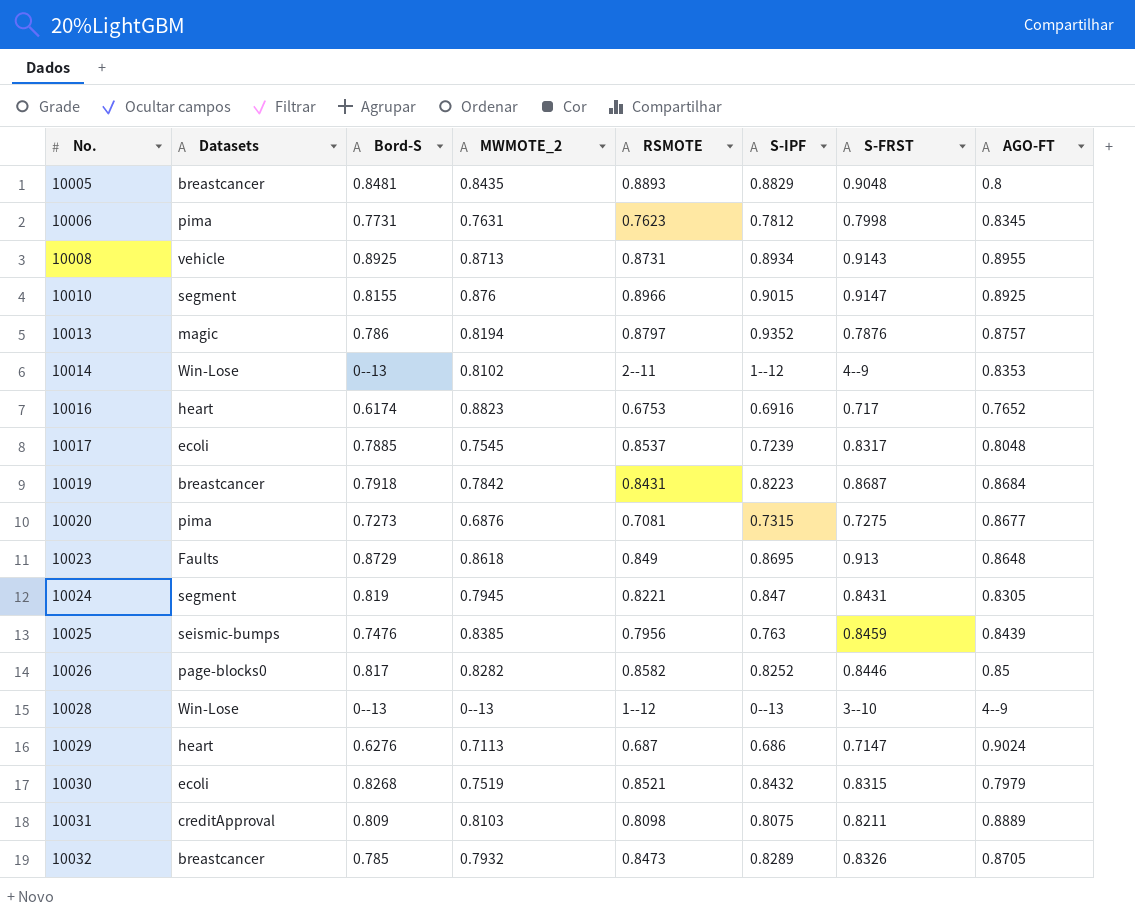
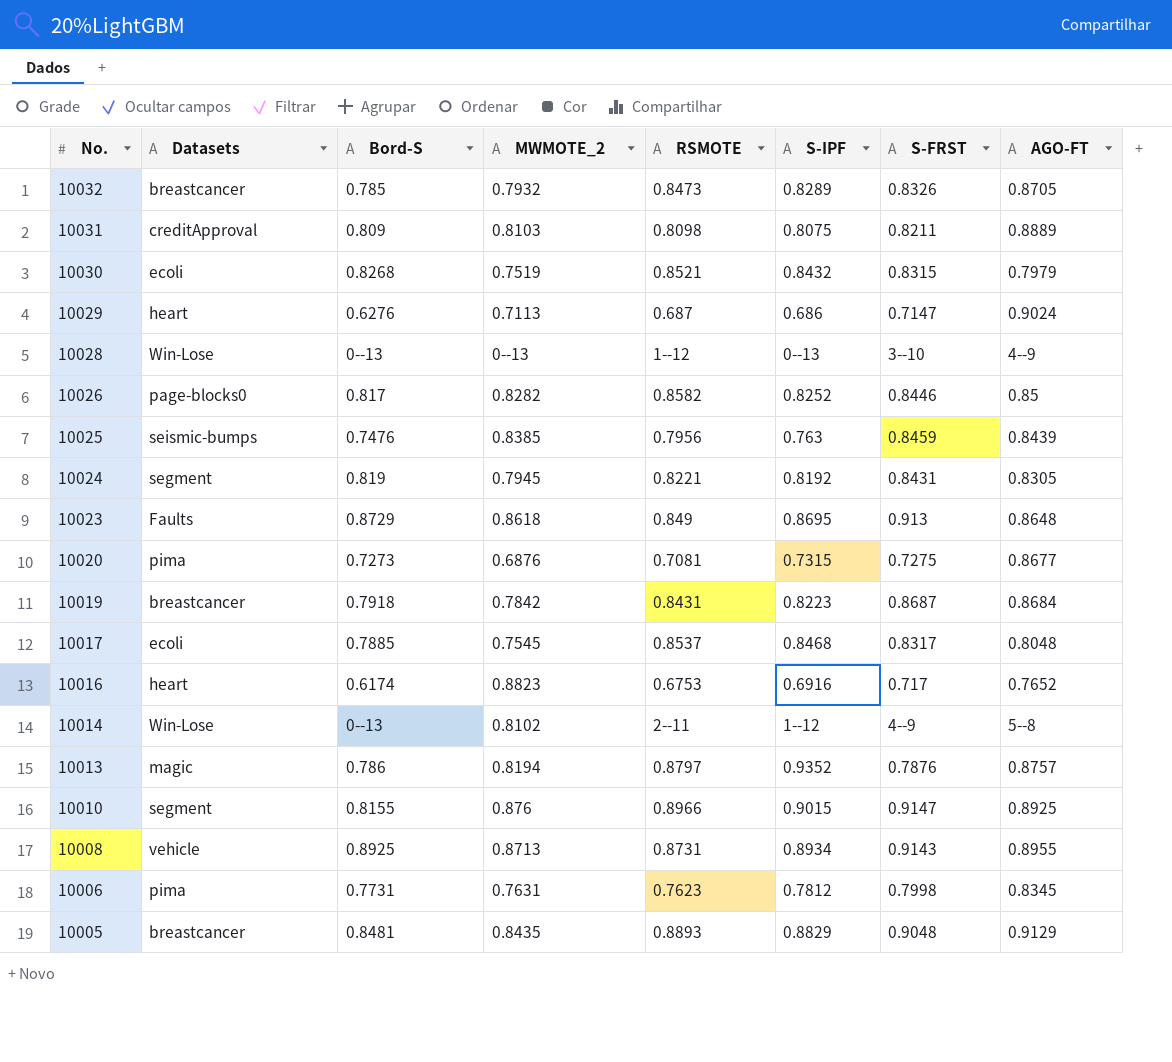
row order: No. ascending -> No. descending
10024 | S-IPF: 0.847 -> 0.8192
10017 | S-IPF: 0.7239 -> 0.8468
10014 | AGO-FT: 0.8353 -> 5--8
10005 | AGO-FT: 0.8 -> 0.9129

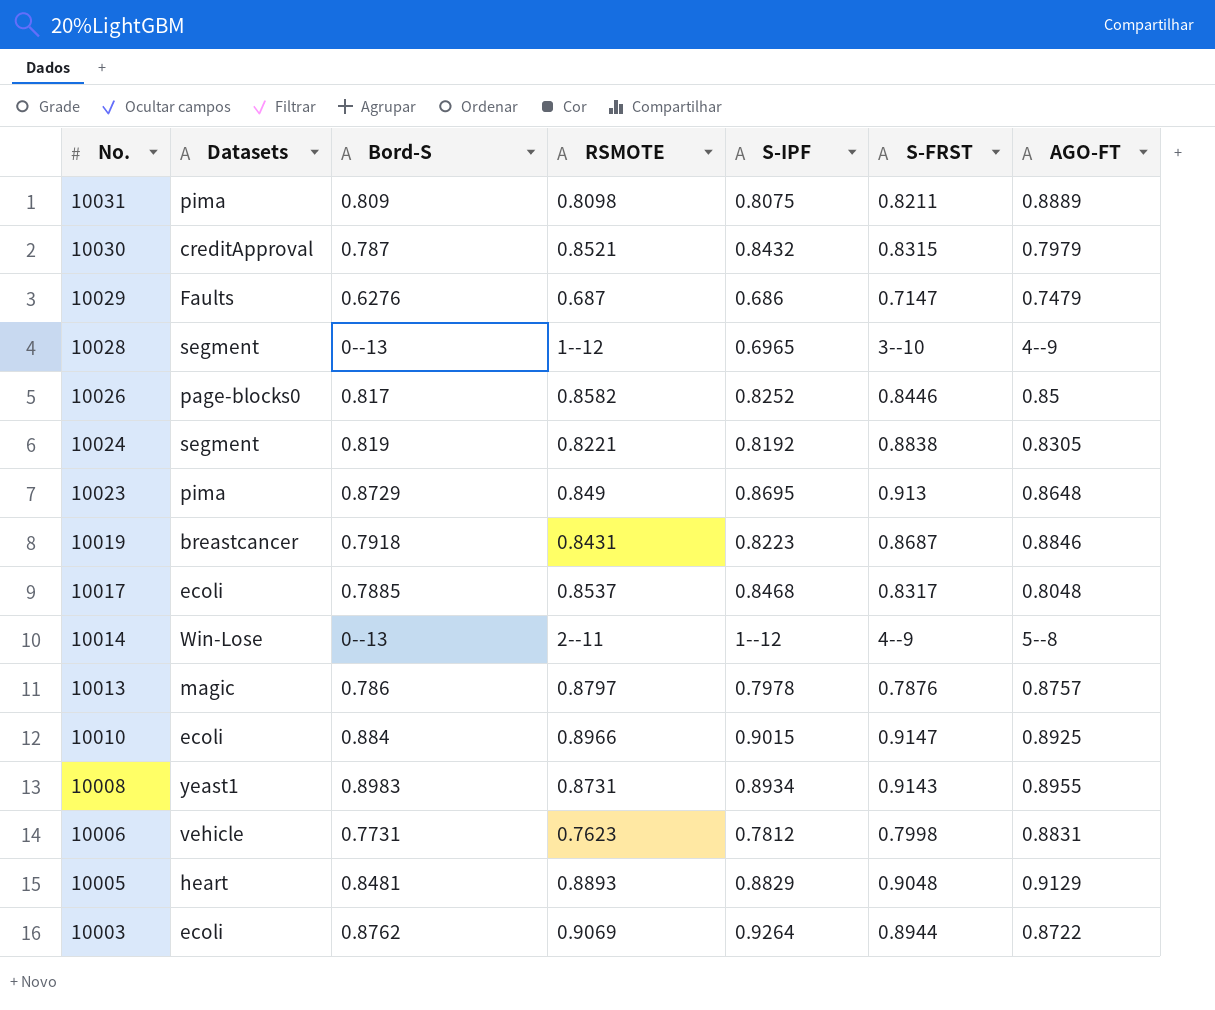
column MWMOTE_2 | position: 4 -> none
row 10032: breastcancer | 0.785 | 0.7932 | 0.8473 | 0.8289 | 0.8326 | 0.8705 -> none
row 10025: seismic-bumps | 0.7476 | 0.8385 | 0.7956 | 0.763 | 0.8459 | 0.8439 -> none
row 10020: pima | 0.7273 | 0.6876 | 0.7081 | 0.7315 | 0.7275 | 0.8677 -> none
row 10016: heart | 0.6174 | 0.8823 | 0.6753 | 0.6916 | 0.717 | 0.7652 -> none
10031 | Datasets: creditApproval -> pima
10030 | Datasets: ecoli -> creditApproval
10030 | Bord-S: 0.8268 -> 0.787
10029 | Datasets: heart -> Faults
10029 | AGO-FT: 0.9024 -> 0.7479
10028 | Datasets: Win-Lose -> segment
10028 | S-IPF: 0--13 -> 0.6965
10024 | S-FRST: 0.8431 -> 0.8838
10023 | Datasets: Faults -> pima
10019 | AGO-FT: 0.8684 -> 0.8846
10013 | S-IPF: 0.9352 -> 0.7978
10010 | Datasets: segment -> ecoli
10010 | Bord-S: 0.8155 -> 0.884
10008 | Datasets: vehicle -> yeast1
10008 | Bord-S: 0.8925 -> 0.8983
10006 | Datasets: pima -> vehicle
10006 | AGO-FT: 0.8345 -> 0.8831
10005 | Datasets: breastcancer -> heart
row 10003: none -> ecoli | 0.8762 | 0.9069 | 0.9264 | 0.8944 | 0.8722

